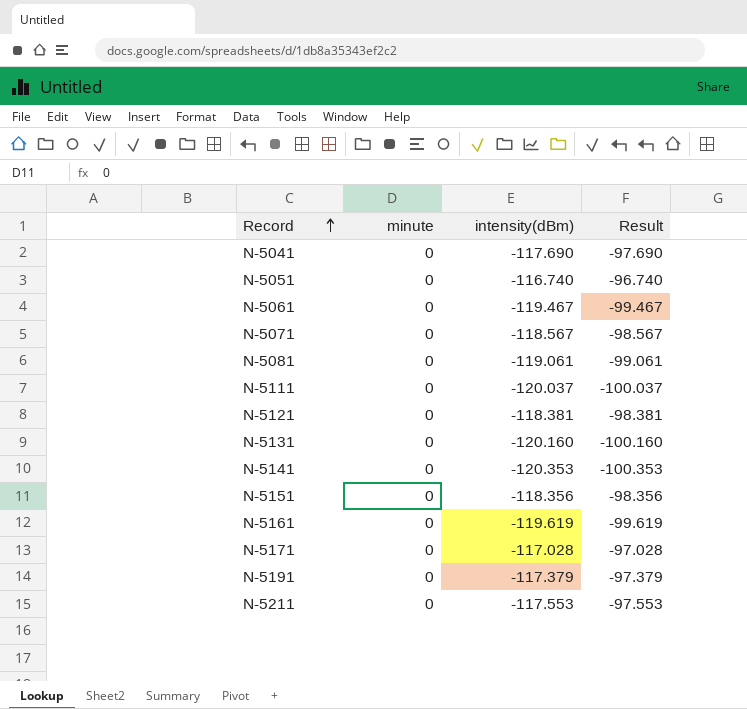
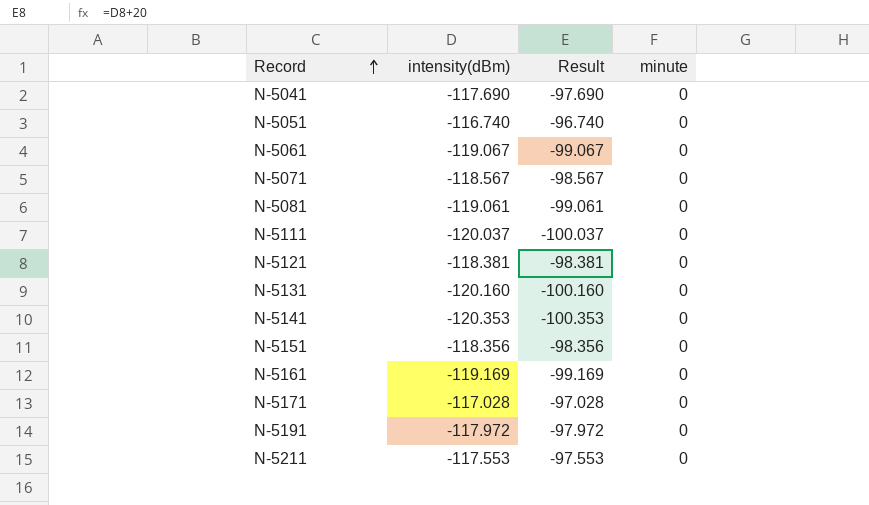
column minute | position: 2 -> 4
N-5061 | intensity(dBm): -119.467 -> -119.067
N-5061 | Result: -99.467 -> -99.067
N-5161 | intensity(dBm): -119.619 -> -119.169
N-5161 | Result: -99.619 -> -99.169
N-5191 | intensity(dBm): -117.379 -> -117.972
N-5191 | Result: -97.379 -> -97.972

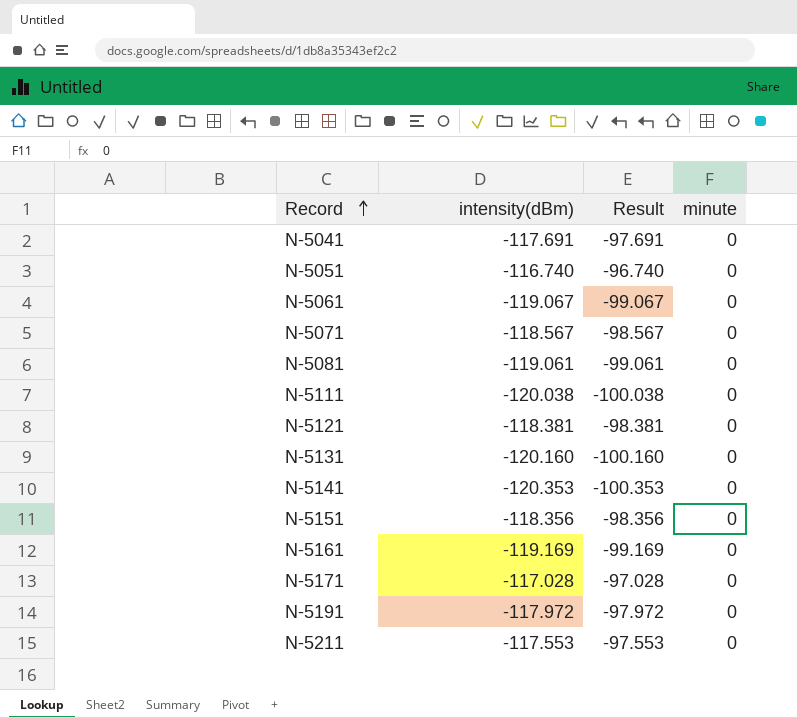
N-5041 | intensity(dBm): -117.690 -> -117.691
N-5041 | Result: -97.690 -> -97.691
N-5111 | intensity(dBm): -120.037 -> -120.038
N-5111 | Result: -100.037 -> -100.038

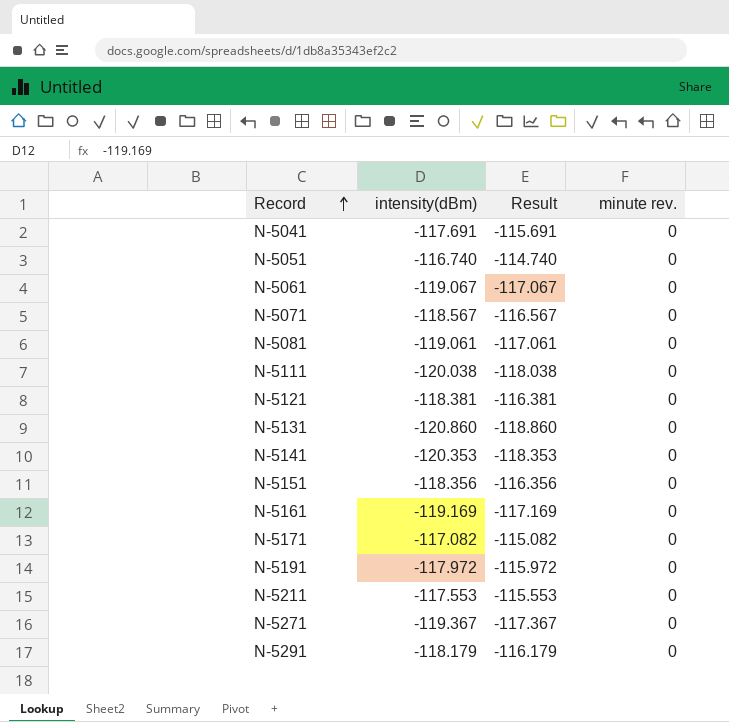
column Result | formula: [intensity(dBm)] + 20 -> [intensity(dBm)] + 2
column name: minute -> minute rev.
N-5131 | intensity(dBm): -120.160 -> -120.860
N-5171 | intensity(dBm): -117.028 -> -117.082
row N-5271: none -> -119.367 | -117.367 | 0
row N-5291: none -> -118.179 | -116.179 | 0

